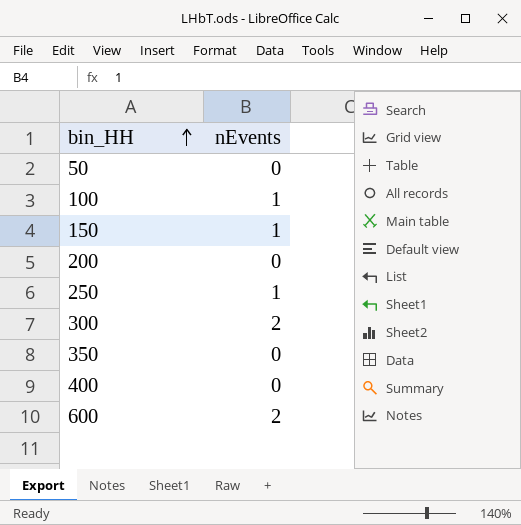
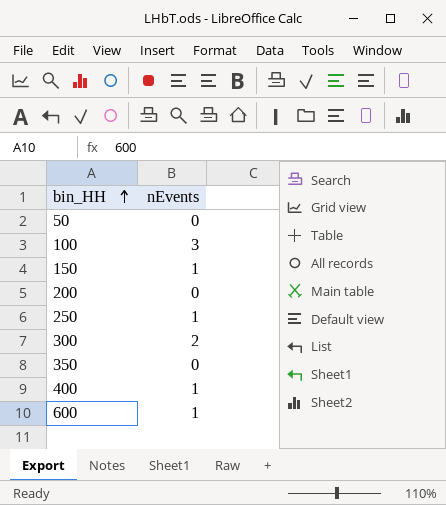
100 | nEvents: 1 -> 3
400 | nEvents: 0 -> 1
600 | nEvents: 2 -> 1

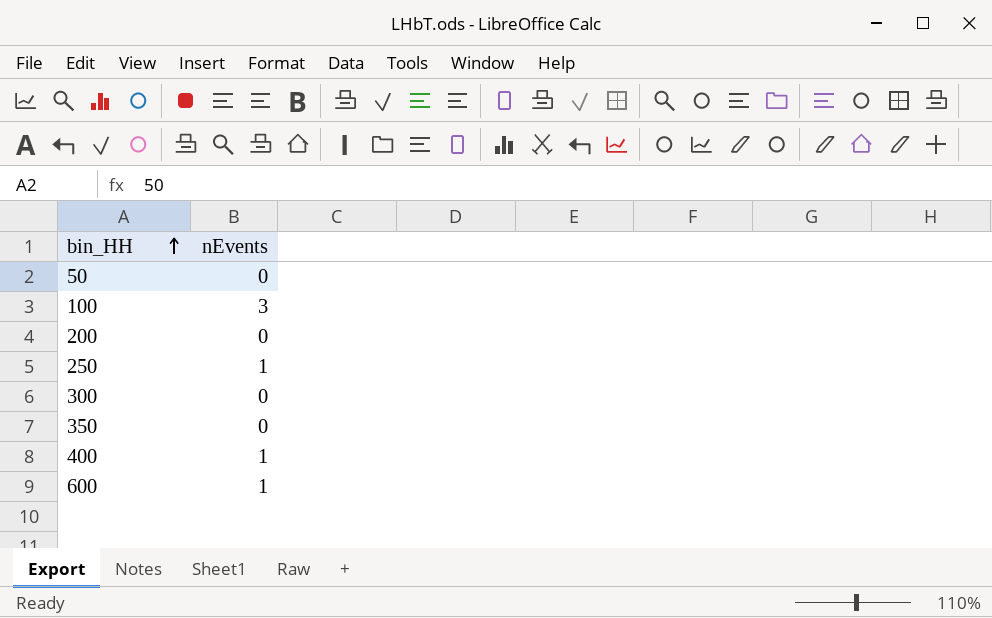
row 150: 1 -> none
300 | nEvents: 2 -> 0

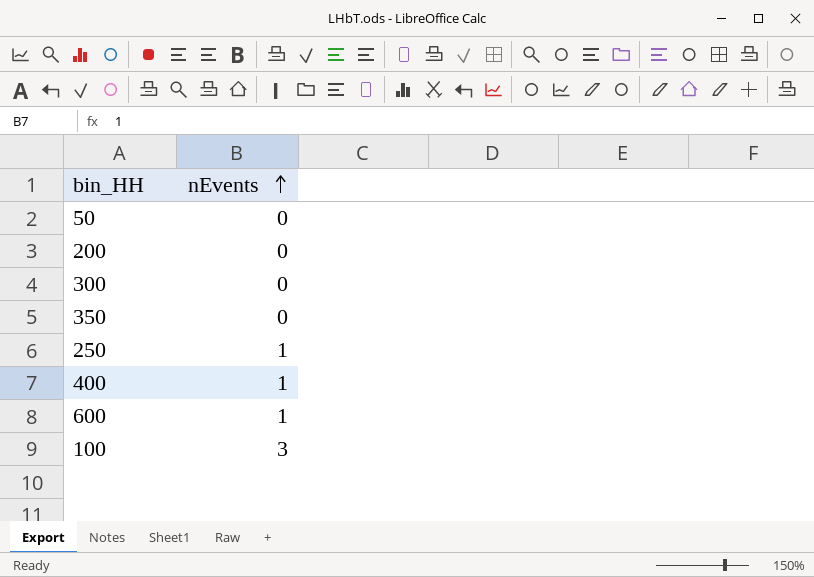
row order: bin_HH ascending -> nEvents ascending

